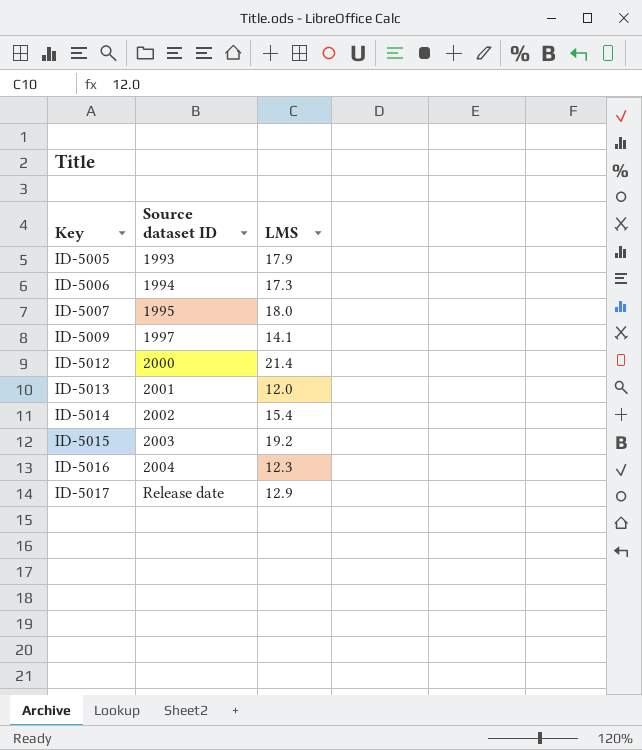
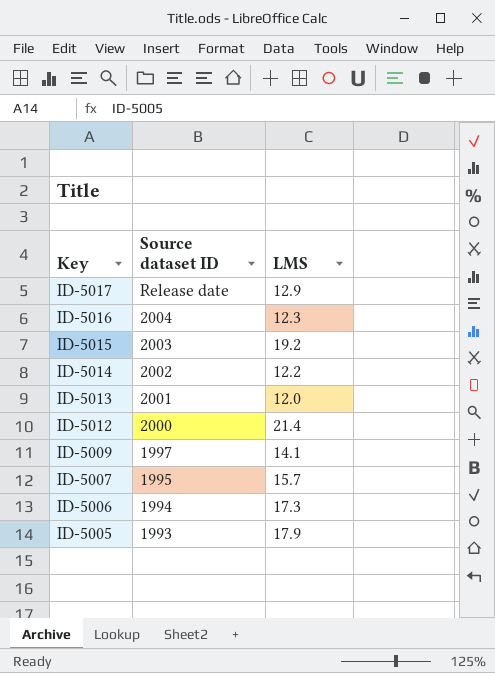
row order: Key ascending -> Key descending
ID-5014 | LMS: 15.4 -> 12.2
ID-5007 | LMS: 18.0 -> 15.7

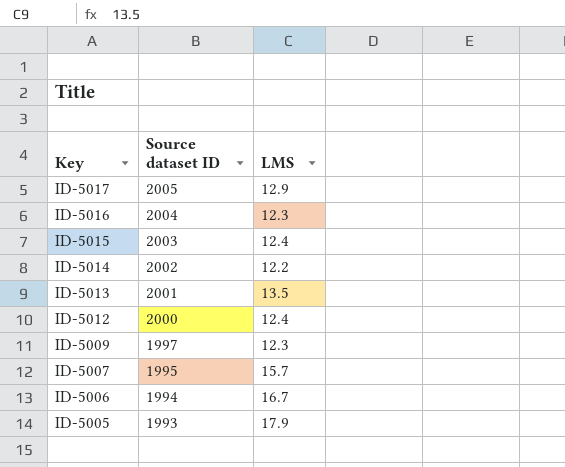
ID-5017 | Source dataset ID: Release date -> 2005
ID-5015 | LMS: 19.2 -> 12.4
ID-5013 | LMS: 12.0 -> 13.5
ID-5012 | LMS: 21.4 -> 12.4
ID-5009 | LMS: 14.1 -> 12.3
ID-5006 | LMS: 17.3 -> 16.7

